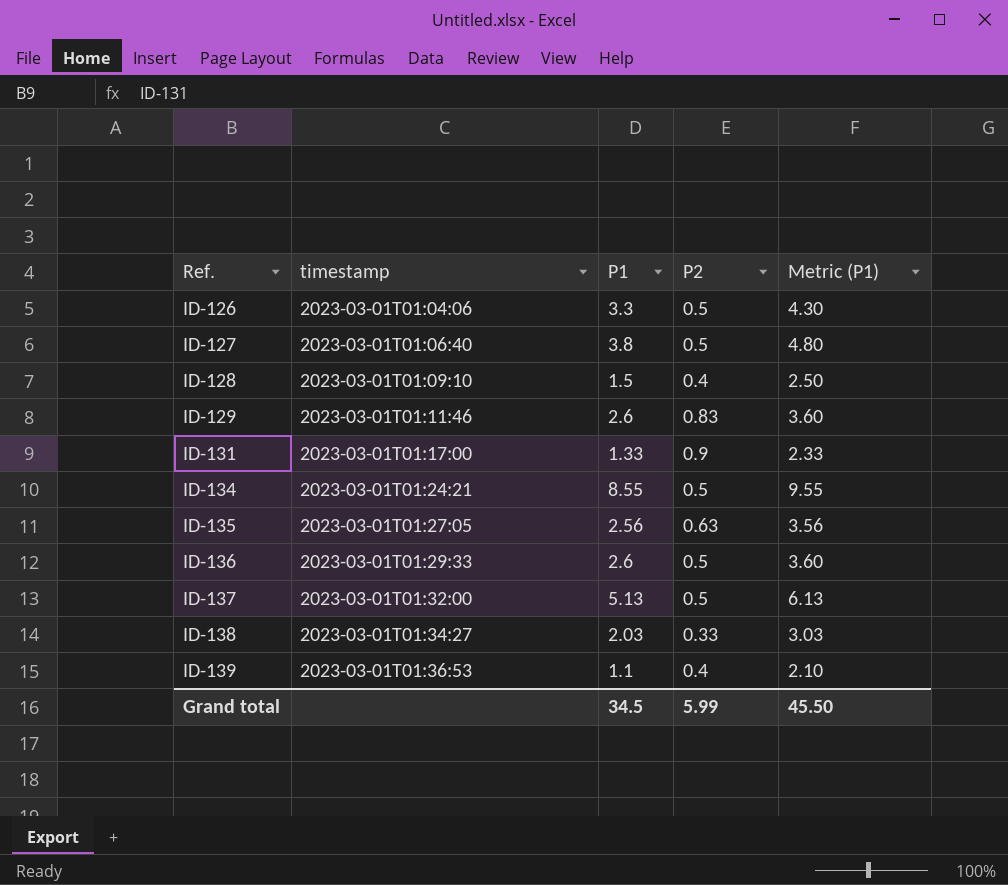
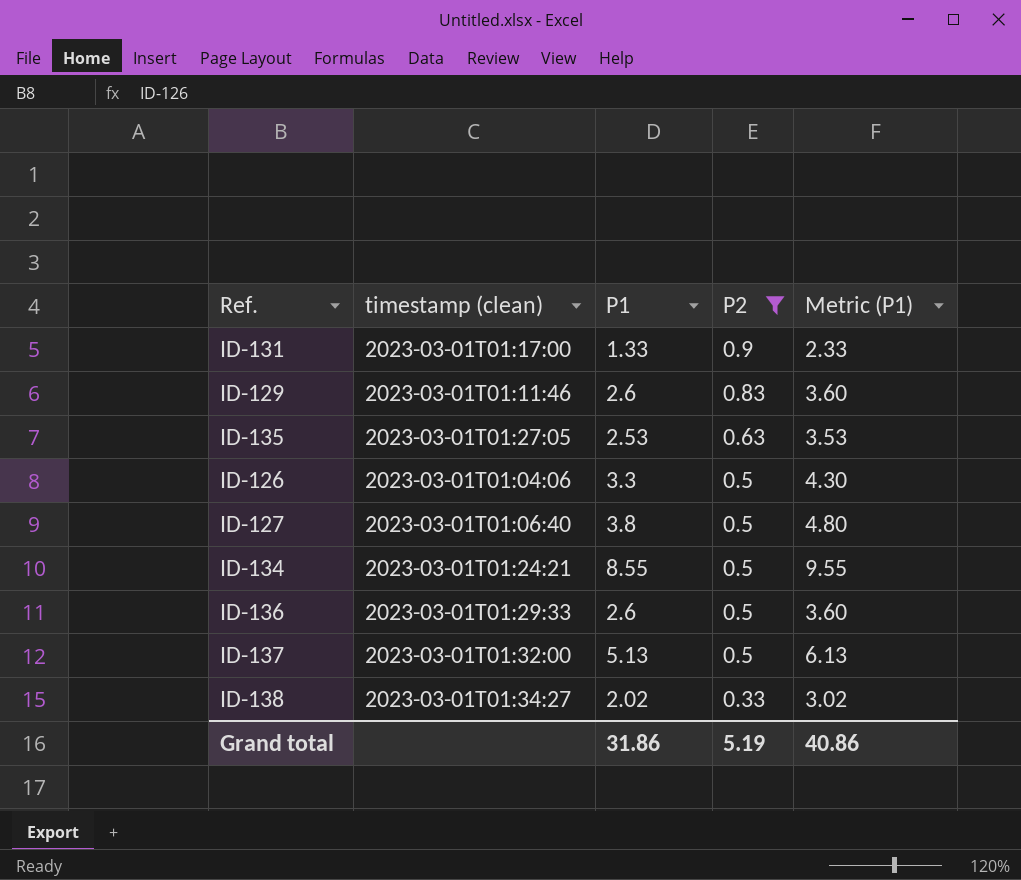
filter: none -> P2 != 0.4
row order: Ref. ascending -> P2 descending
column name: timestamp -> timestamp (clean)
ID-135 | P1: 2.56 -> 2.53
ID-135 | Metric (P1): 3.56 -> 3.53
ID-138 | P1: 2.03 -> 2.02
ID-138 | Metric (P1): 3.03 -> 3.02
Grand total | P1: 34.5 -> 31.86
Grand total | P2: 5.99 -> 5.19
Grand total | Metric (P1): 45.50 -> 40.86

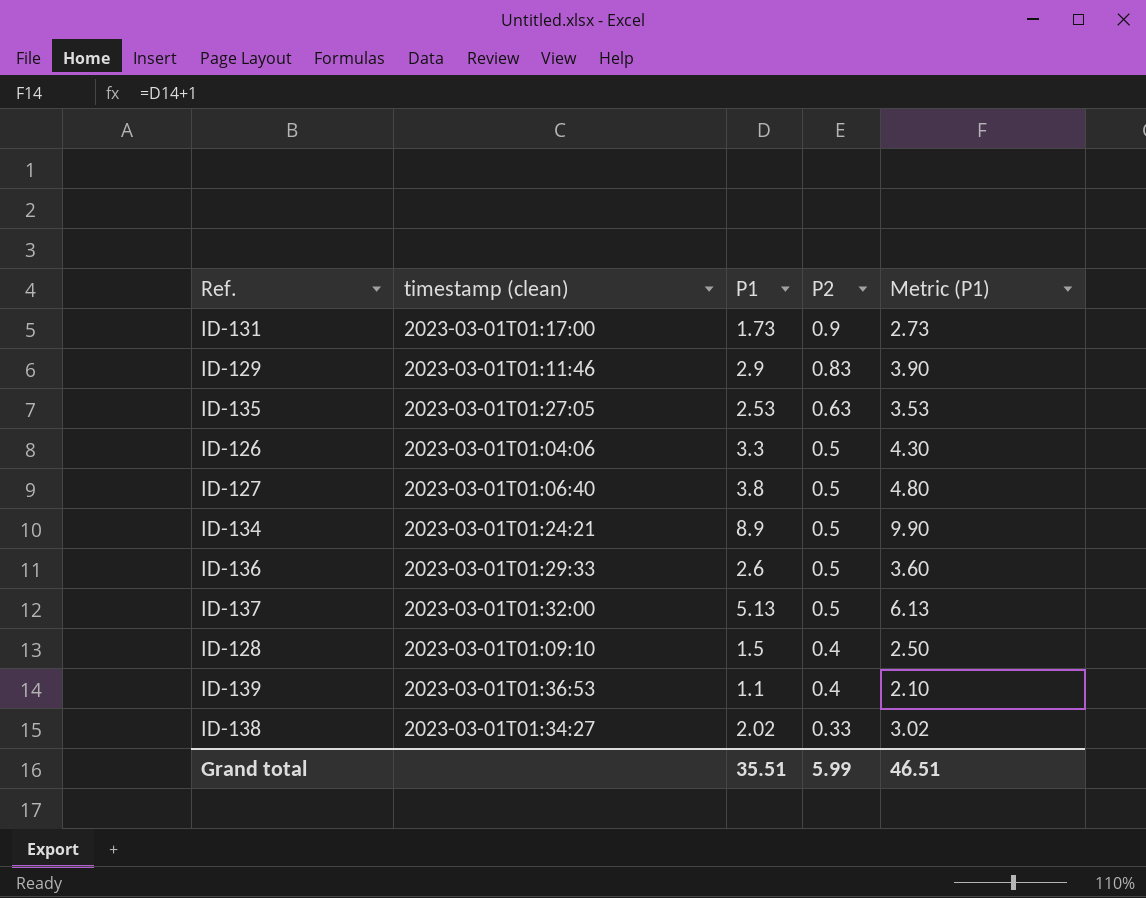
filter: P2 != 0.4 -> none
ID-131 | P1: 1.33 -> 1.73
ID-131 | Metric (P1): 2.33 -> 2.73
ID-129 | P1: 2.6 -> 2.9
ID-129 | Metric (P1): 3.60 -> 3.90
ID-134 | P1: 8.55 -> 8.9
ID-134 | Metric (P1): 9.55 -> 9.90
Grand total | P1: 31.86 -> 35.51
Grand total | P2: 5.19 -> 5.99
Grand total | Metric (P1): 40.86 -> 46.51

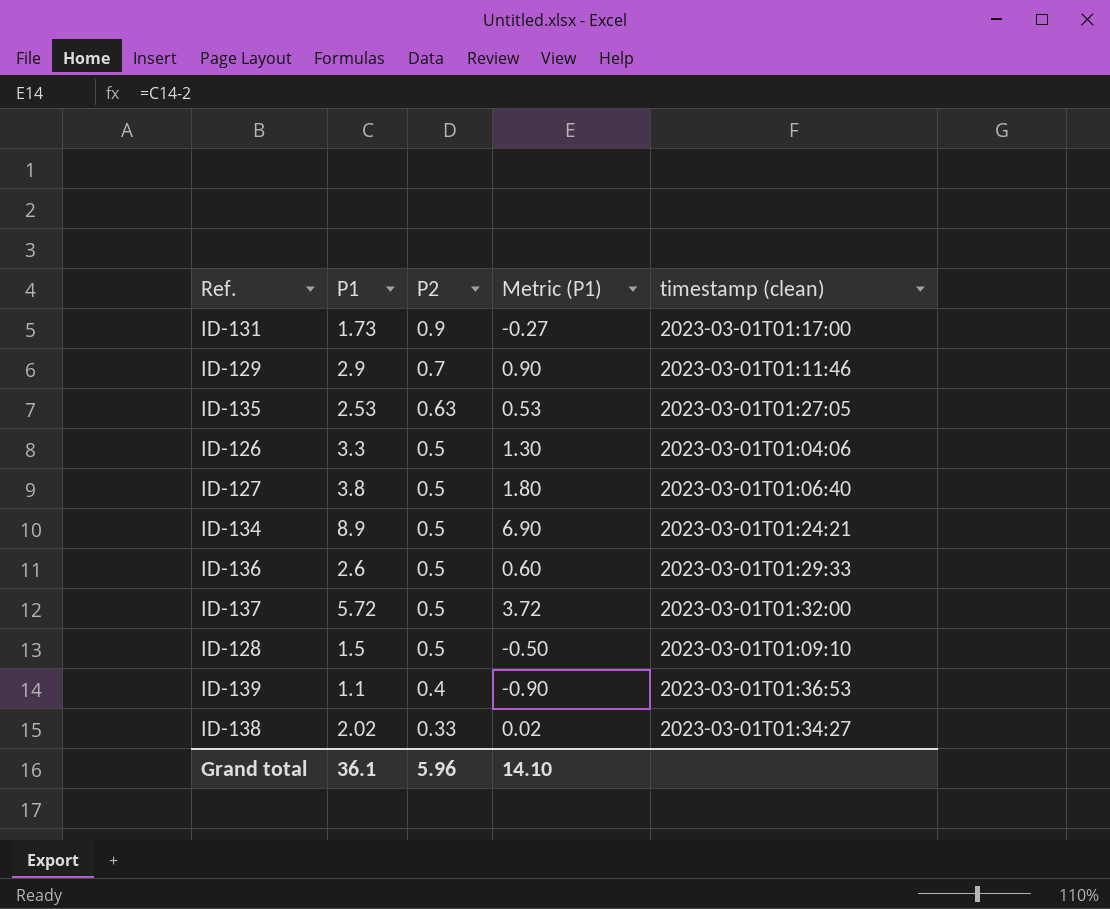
column Metric (P1) | formula: [P1] + 1 -> [P1] - 2
column timestamp (clean) | position: 2 -> 5
ID-129 | P2: 0.83 -> 0.7
ID-137 | P1: 5.13 -> 5.72
ID-128 | P2: 0.4 -> 0.5
Grand total | P1: 35.51 -> 36.1
Grand total | P2: 5.99 -> 5.96
Grand total | Metric (P1): 46.51 -> 14.10

